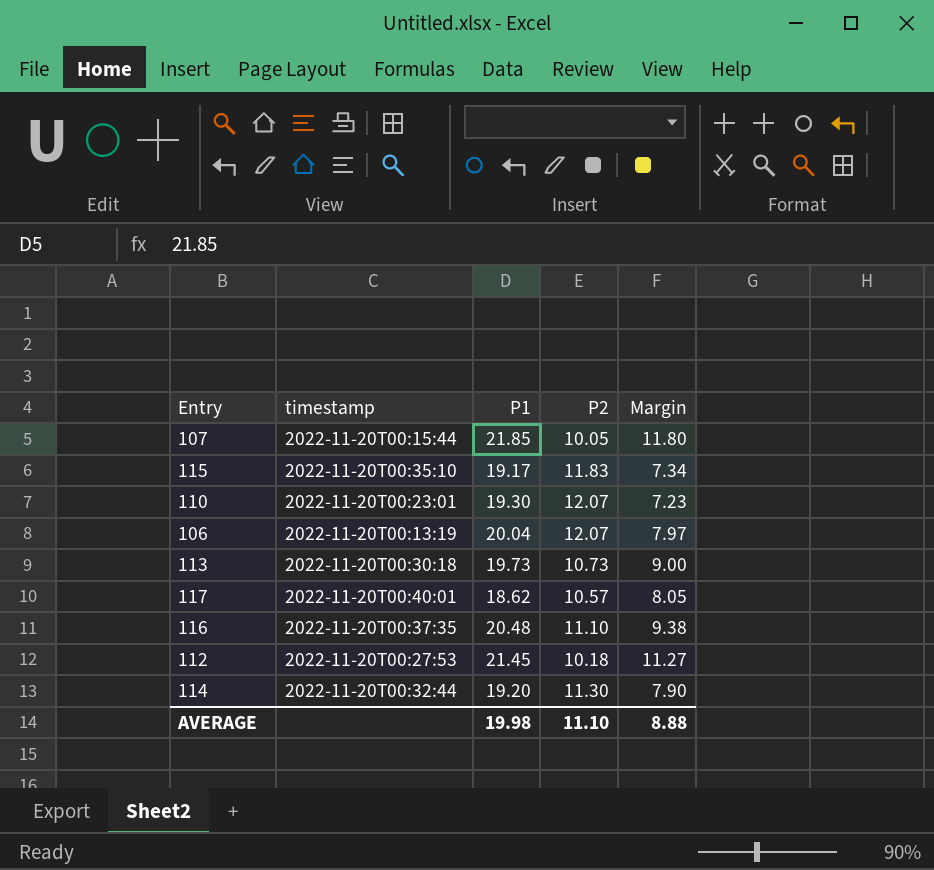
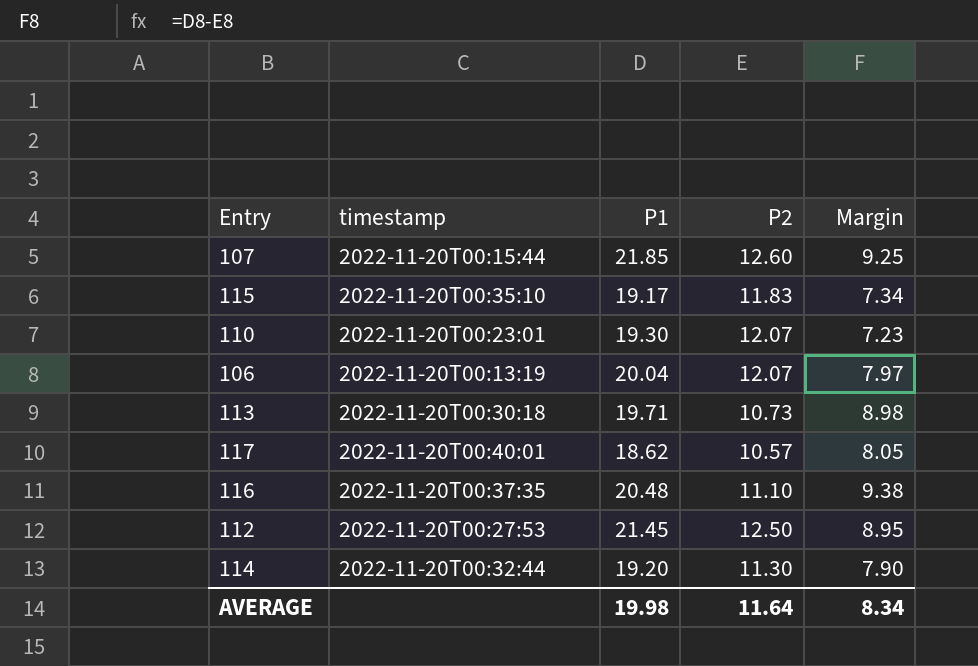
107 | P2: 10.05 -> 12.60
107 | Margin: 11.80 -> 9.25
113 | P1: 19.73 -> 19.71
113 | Margin: 9.00 -> 8.98
112 | P2: 10.18 -> 12.50
112 | Margin: 11.27 -> 8.95
AVERAGE | P2: 11.10 -> 11.64
AVERAGE | Margin: 8.88 -> 8.34

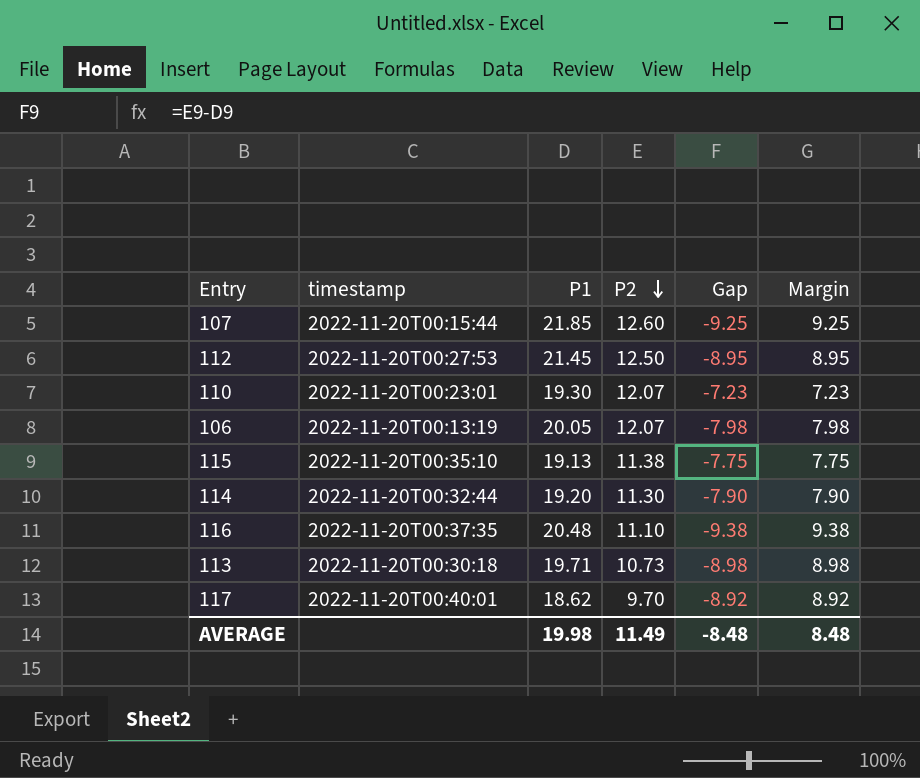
row order: none -> P2 descending
column Gap | formula: none -> [P2] - [P1]
106 | P1: 20.04 -> 20.05
106 | Margin: 7.97 -> 7.98
115 | P1: 19.17 -> 19.13
115 | P2: 11.83 -> 11.38
115 | Margin: 7.34 -> 7.75
117 | P2: 10.57 -> 9.70
117 | Margin: 8.05 -> 8.92
AVERAGE | P2: 11.64 -> 11.49
AVERAGE | Margin: 8.34 -> 8.48

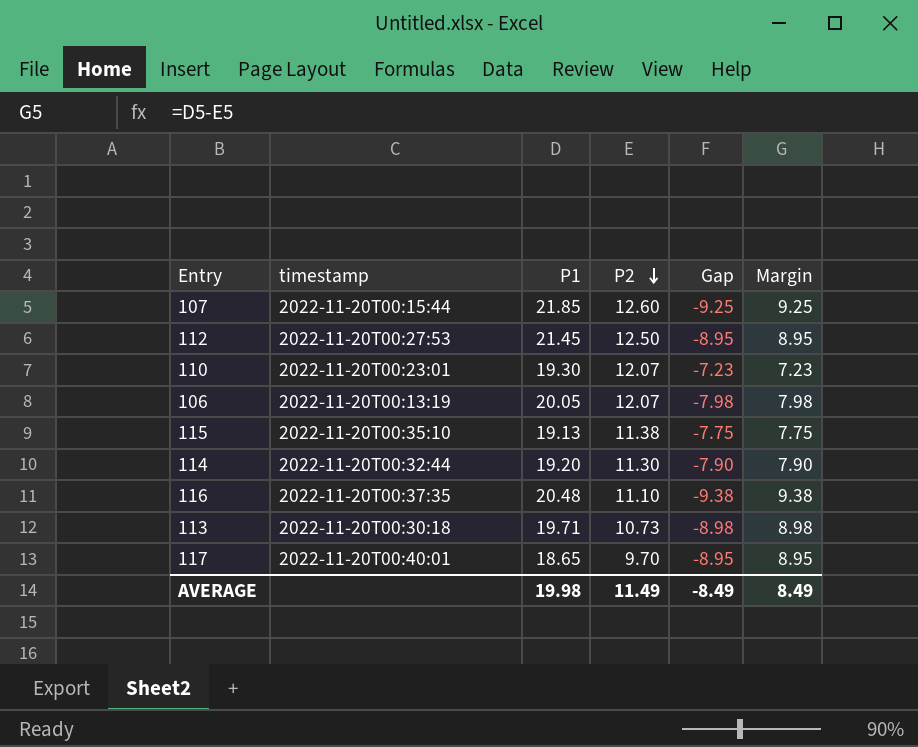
117 | P1: 18.62 -> 18.65
117 | Gap: -8.92 -> -8.95
117 | Margin: 8.92 -> 8.95
AVERAGE | Gap: -8.48 -> -8.49
AVERAGE | Margin: 8.48 -> 8.49

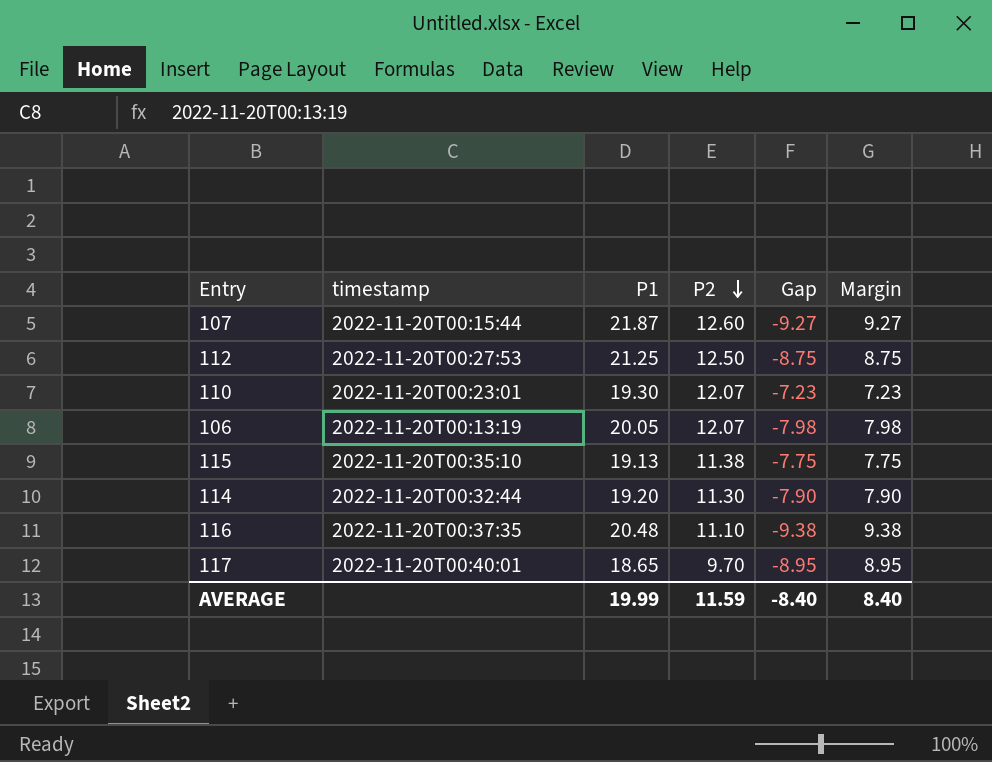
row 113: 2022-11-20T00:30:18 | 19.71 | 10.73 | -8.98 | 8.98 -> none
107 | P1: 21.85 -> 21.87
107 | Gap: -9.25 -> -9.27
107 | Margin: 9.25 -> 9.27
112 | P1: 21.45 -> 21.25
112 | Gap: -8.95 -> -8.75
112 | Margin: 8.95 -> 8.75
AVERAGE | P1: 19.98 -> 19.99
AVERAGE | P2: 11.49 -> 11.59
AVERAGE | Gap: -8.49 -> -8.40
AVERAGE | Margin: 8.49 -> 8.40

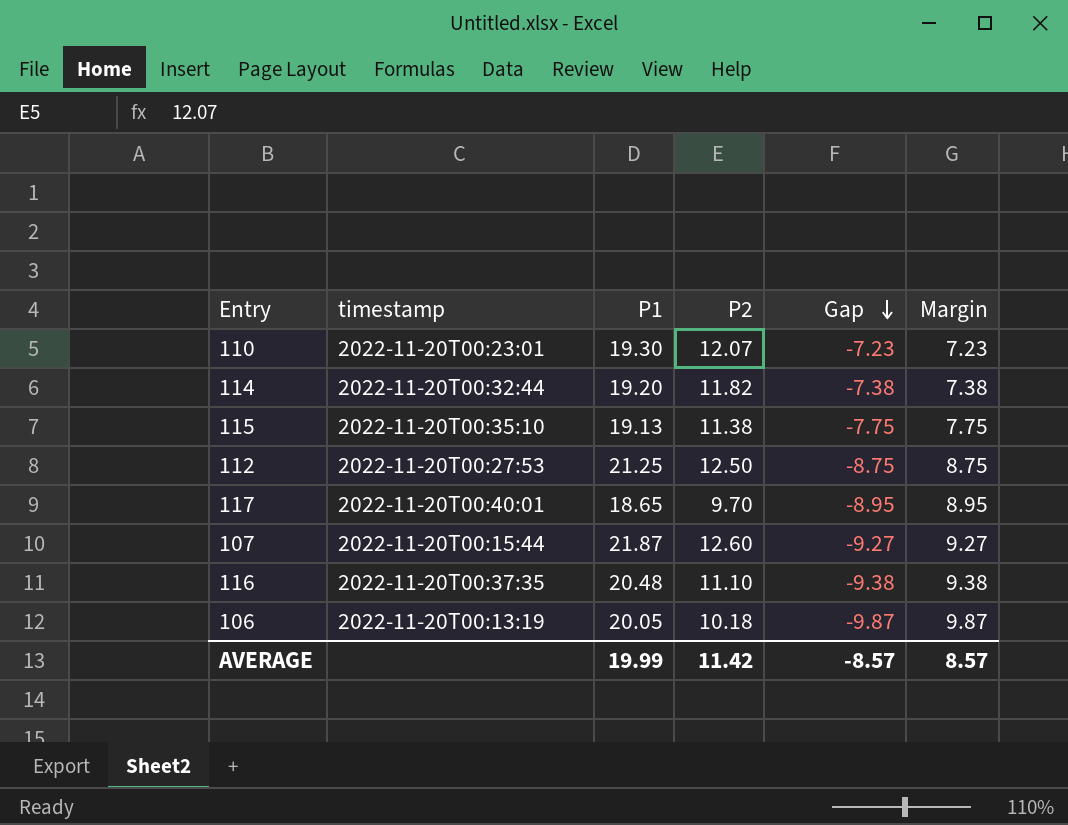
row order: P2 descending -> Gap descending
114 | P2: 11.30 -> 11.82
114 | Gap: -7.90 -> -7.38
114 | Margin: 7.90 -> 7.38
106 | P2: 12.07 -> 10.18
106 | Gap: -7.98 -> -9.87
106 | Margin: 7.98 -> 9.87
AVERAGE | P2: 11.59 -> 11.42
AVERAGE | Gap: -8.40 -> -8.57
AVERAGE | Margin: 8.40 -> 8.57

